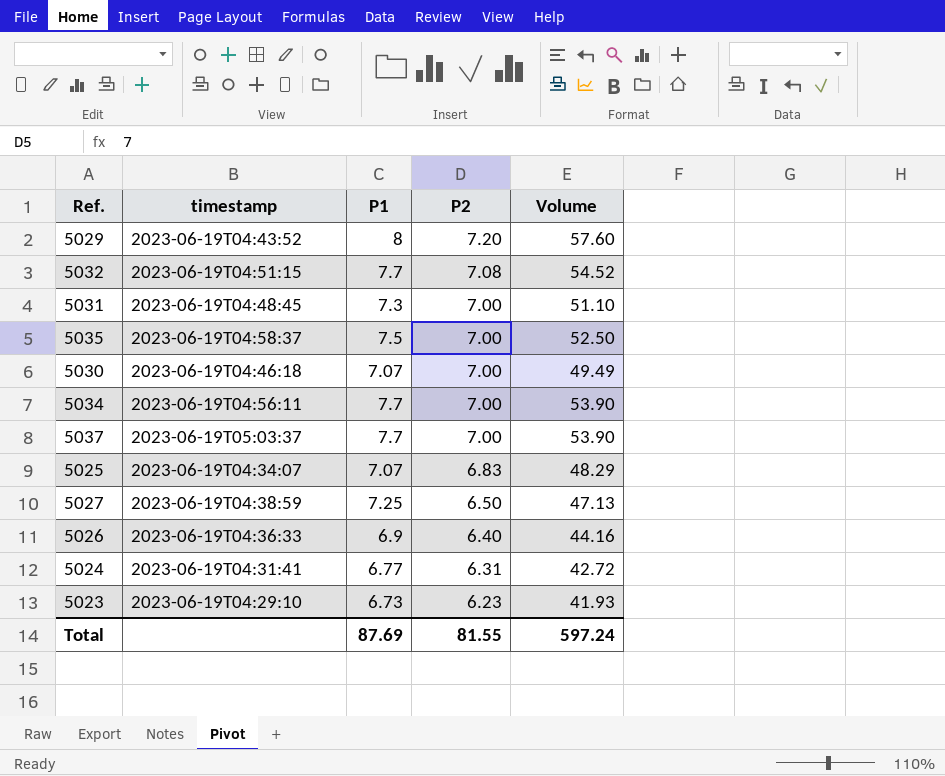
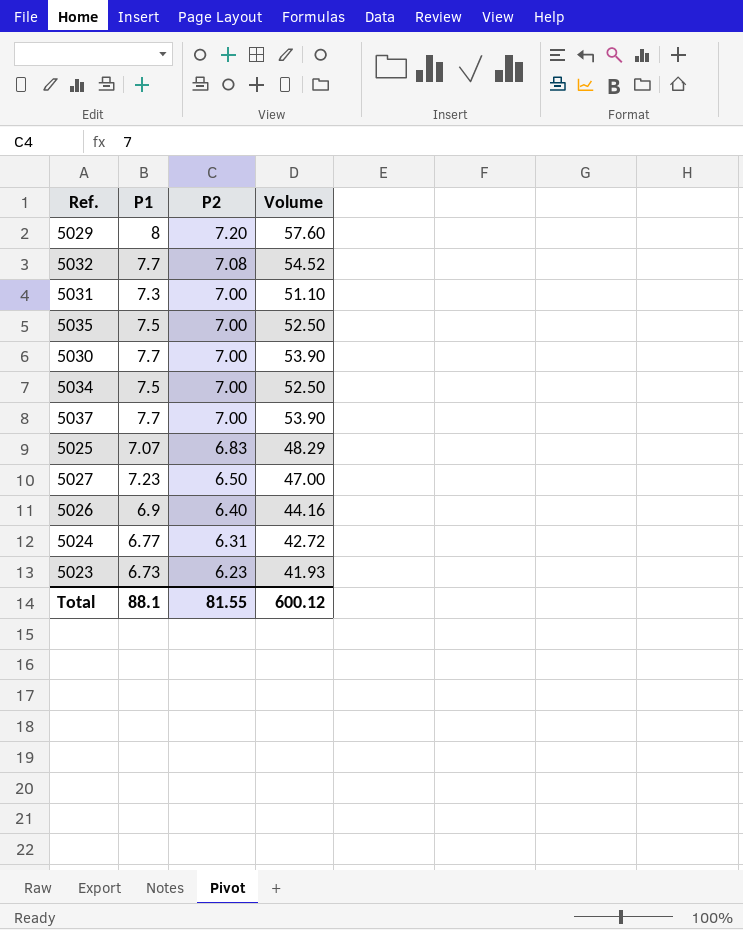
column timestamp | position: 2 -> none
5030 | P1: 7.07 -> 7.7
5030 | Volume: 49.49 -> 53.90
5034 | P1: 7.7 -> 7.5
5034 | Volume: 53.90 -> 52.50
5027 | P1: 7.25 -> 7.23
5027 | Volume: 47.13 -> 47.00
Total | P1: 87.69 -> 88.1
Total | Volume: 597.24 -> 600.12

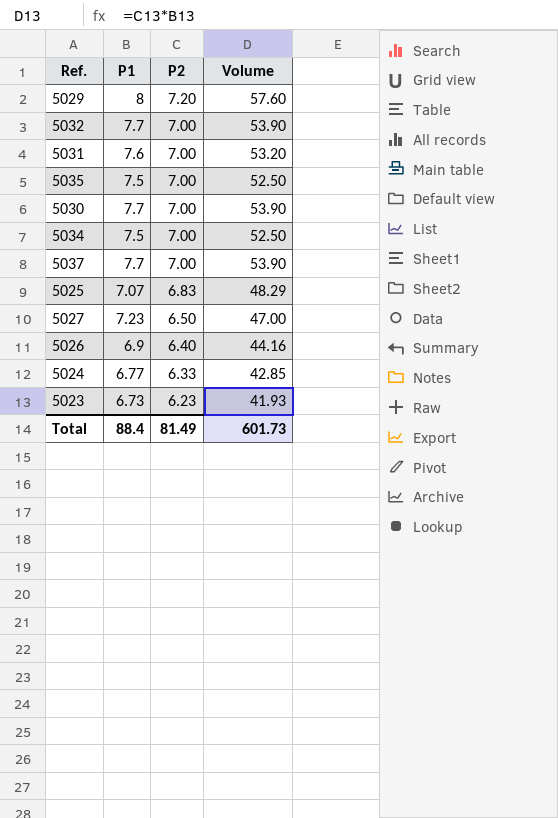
5032 | P2: 7.08 -> 7.00
5032 | Volume: 54.52 -> 53.90
5031 | P1: 7.3 -> 7.6
5031 | Volume: 51.10 -> 53.20
5024 | P2: 6.31 -> 6.33
5024 | Volume: 42.72 -> 42.85
Total | P1: 88.1 -> 88.4
Total | P2: 81.55 -> 81.49
Total | Volume: 600.12 -> 601.73

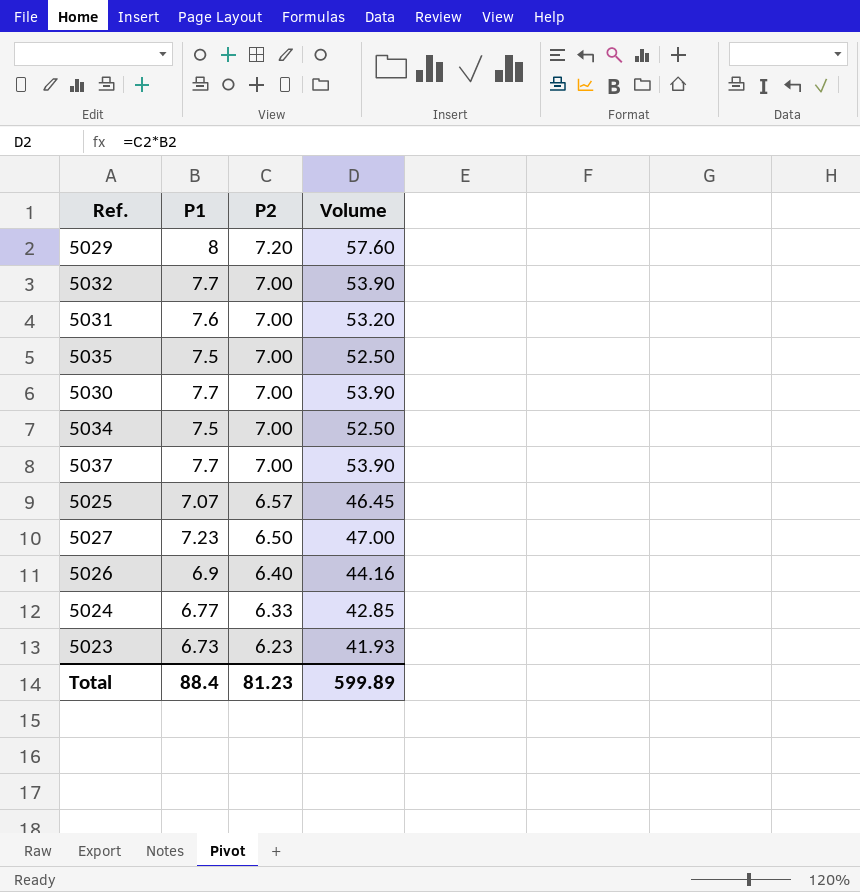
5025 | P2: 6.83 -> 6.57
5025 | Volume: 48.29 -> 46.45
Total | P2: 81.49 -> 81.23
Total | Volume: 601.73 -> 599.89

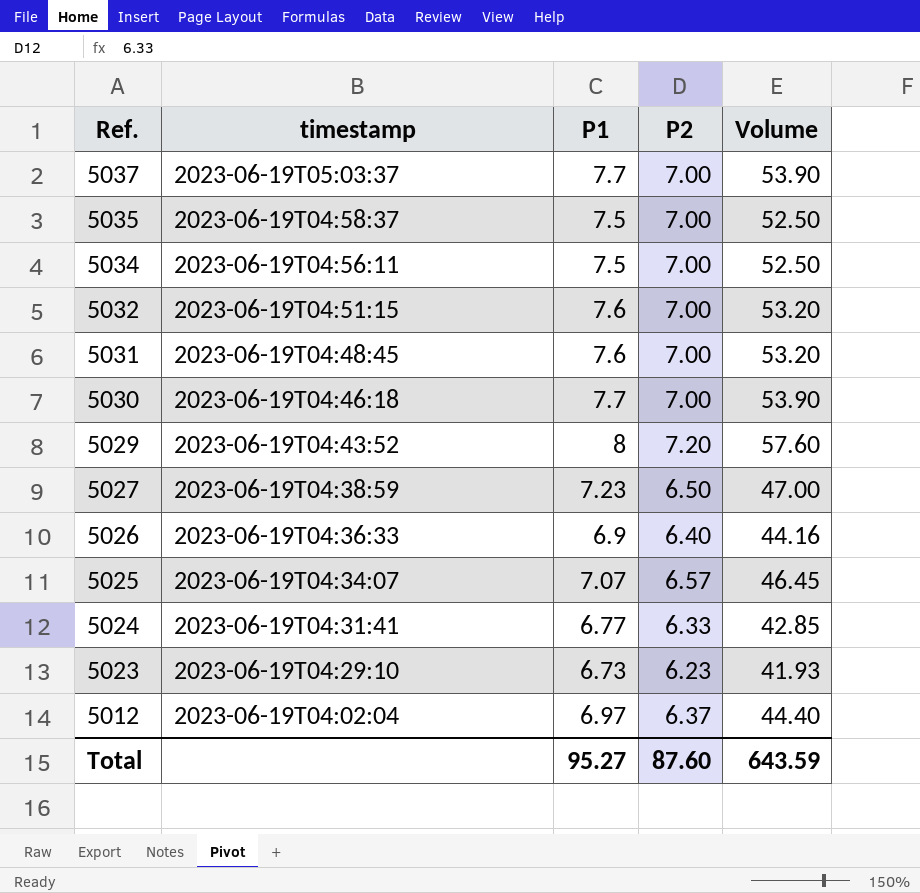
row order: P2 descending -> Ref. descending
column timestamp | position: none -> 2
5032 | P1: 7.7 -> 7.6
5032 | Volume: 53.90 -> 53.20
row 5012: none -> 2023-06-19T04:02:04 | 6.97 | 6.37 | 44.40
Total | P1: 88.4 -> 95.27
Total | P2: 81.23 -> 87.60
Total | Volume: 599.89 -> 643.59

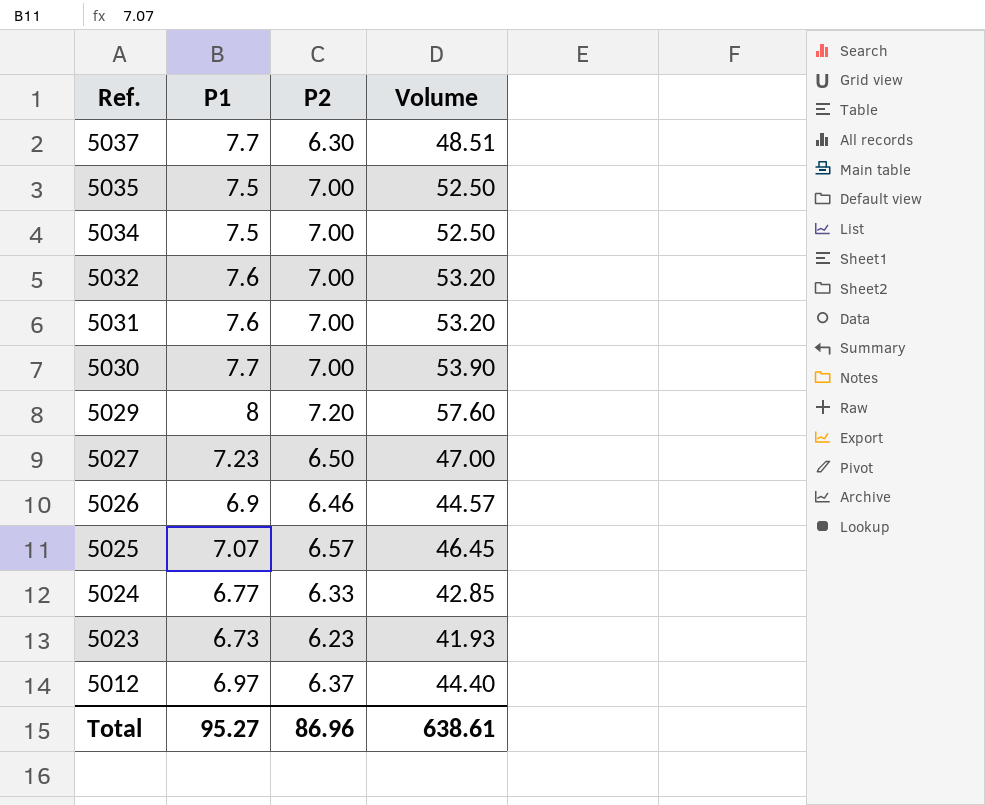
column timestamp | position: 2 -> none
5037 | P2: 7.00 -> 6.30
5037 | Volume: 53.90 -> 48.51
5026 | P2: 6.40 -> 6.46
5026 | Volume: 44.16 -> 44.57
Total | P2: 87.60 -> 86.96
Total | Volume: 643.59 -> 638.61

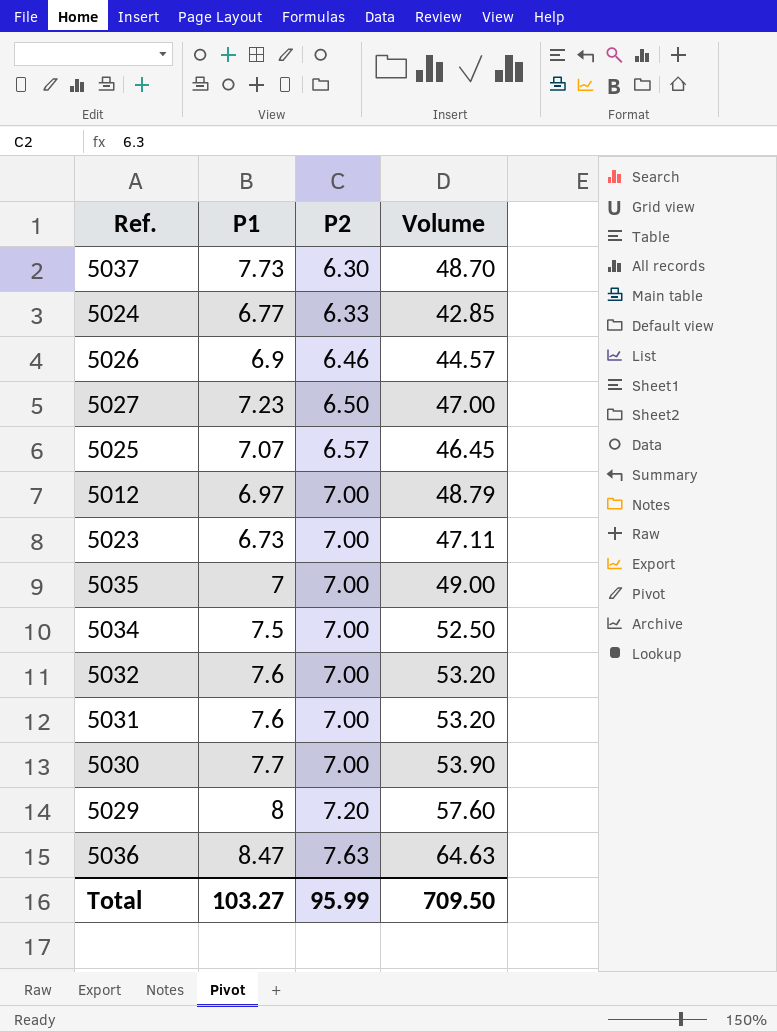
row order: Ref. descending -> P2 ascending
5037 | P1: 7.7 -> 7.73
5037 | Volume: 48.51 -> 48.70
5012 | P2: 6.37 -> 7.00
5012 | Volume: 44.40 -> 48.79
5023 | P2: 6.23 -> 7.00
5023 | Volume: 41.93 -> 47.11
5035 | P1: 7.5 -> 7
5035 | Volume: 52.50 -> 49.00
row 5036: none -> 8.47 | 7.63 | 64.63
Total | P1: 95.27 -> 103.27
Total | P2: 86.96 -> 95.99
Total | Volume: 638.61 -> 709.50

